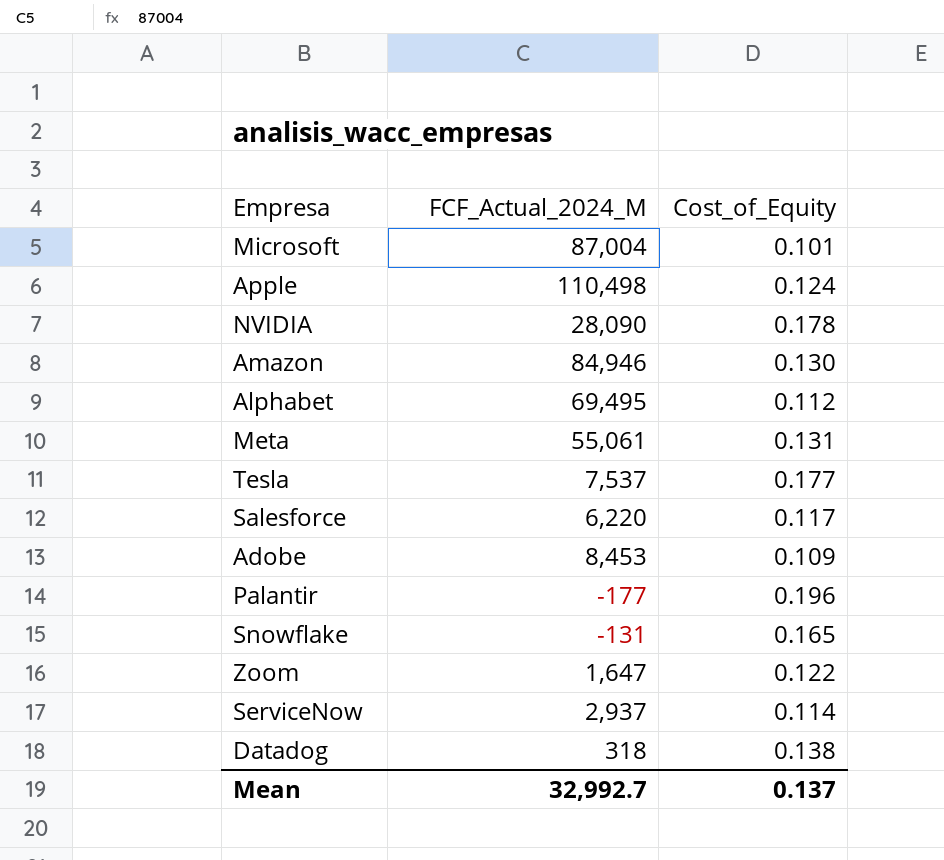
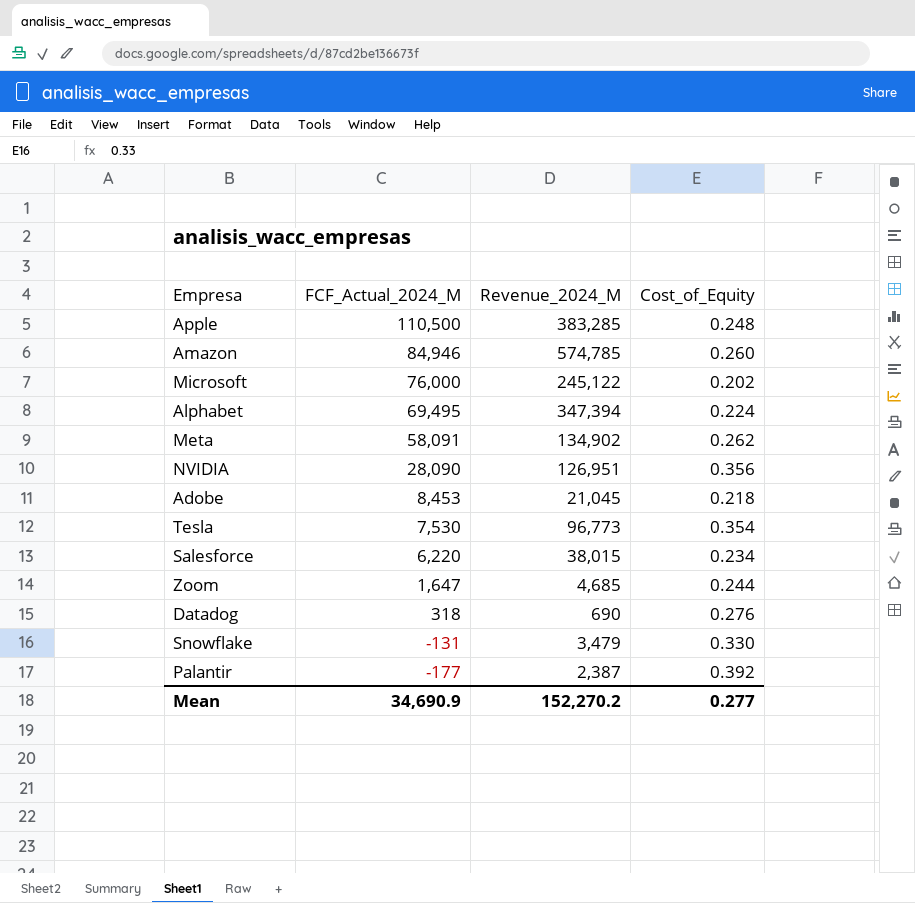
row order: none -> FCF_Actual_2024_M descending
column Revenue_2024_M | position: none -> 3
row ServiceNow: 2,937 | 0.114 -> none
Apple | FCF_Actual_2024_M: 110,498 -> 110,500
Apple | Cost_of_Equity: 0.124 -> 0.248
Amazon | Cost_of_Equity: 0.130 -> 0.260
Microsoft | FCF_Actual_2024_M: 87,004 -> 76,000
Microsoft | Cost_of_Equity: 0.101 -> 0.202
Alphabet | Cost_of_Equity: 0.112 -> 0.224
Meta | FCF_Actual_2024_M: 55,061 -> 58,091
Meta | Cost_of_Equity: 0.131 -> 0.262
NVIDIA | Cost_of_Equity: 0.178 -> 0.356
Adobe | Cost_of_Equity: 0.109 -> 0.218
Tesla | FCF_Actual_2024_M: 7,537 -> 7,530
Tesla | Cost_of_Equity: 0.177 -> 0.354
Salesforce | Cost_of_Equity: 0.117 -> 0.234
Zoom | Cost_of_Equity: 0.122 -> 0.244
Datadog | Cost_of_Equity: 0.138 -> 0.276
Snowflake | Cost_of_Equity: 0.165 -> 0.330
Palantir | Cost_of_Equity: 0.196 -> 0.392
Mean | FCF_Actual_2024_M: 32,992.7 -> 34,690.9
Mean | Cost_of_Equity: 0.137 -> 0.277

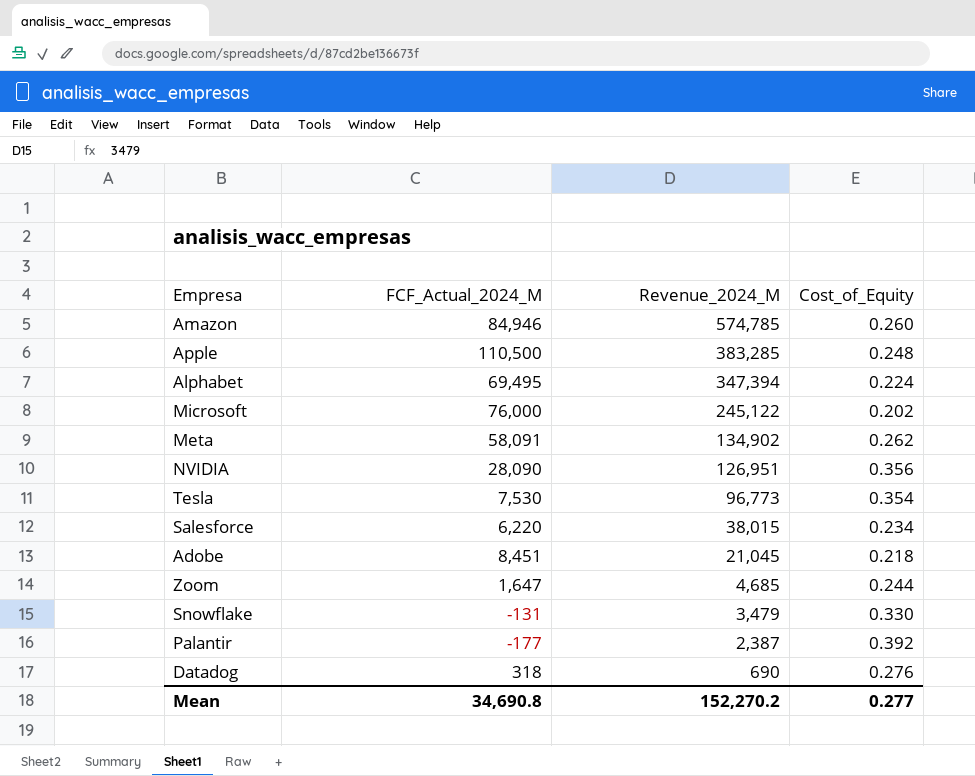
row order: FCF_Actual_2024_M descending -> Revenue_2024_M descending
Adobe | FCF_Actual_2024_M: 8,453 -> 8,451
Mean | FCF_Actual_2024_M: 34,690.9 -> 34,690.8

